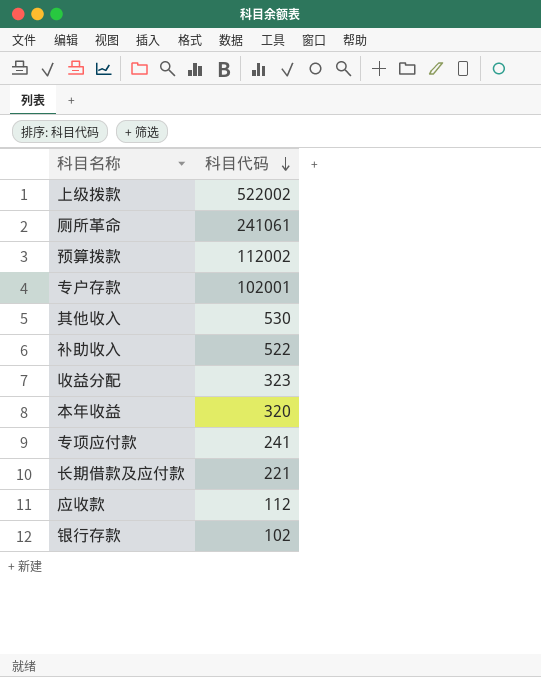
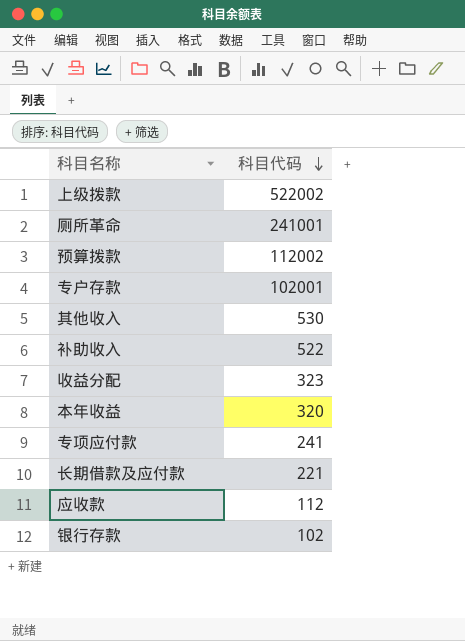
厕所革命 | 科目代码: 241061 -> 241001

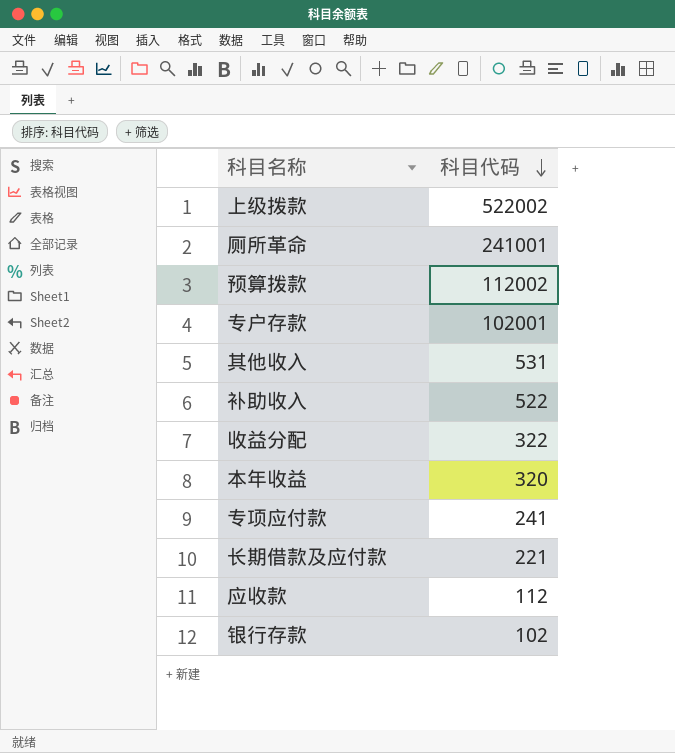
其他收入 | 科目代码: 530 -> 531
收益分配 | 科目代码: 323 -> 322

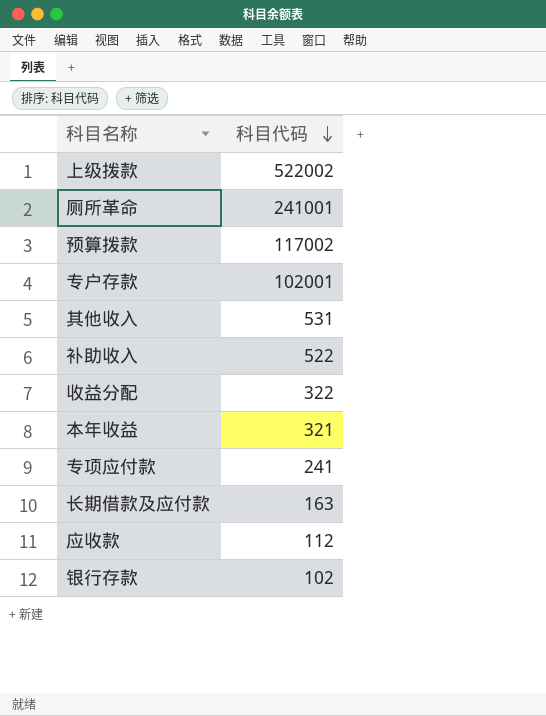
预算拨款 | 科目代码: 112002 -> 117002
本年收益 | 科目代码: 320 -> 321
长期借款及应付款 | 科目代码: 221 -> 163

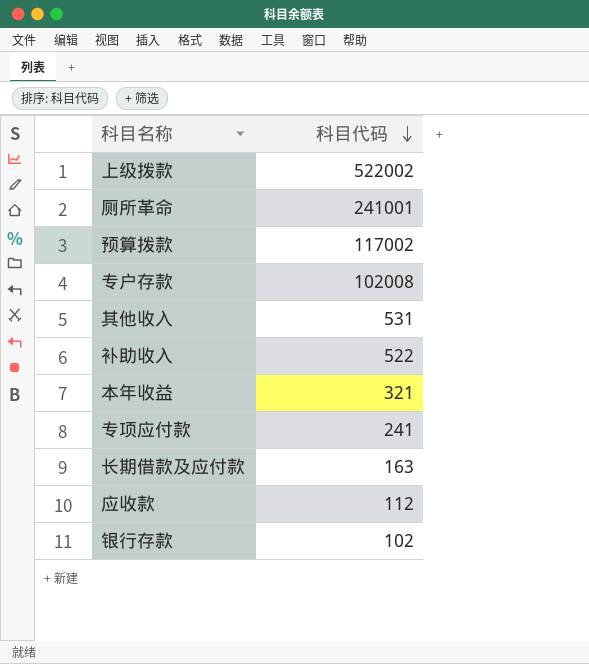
row 收益分配: 322 -> none
专户存款 | 科目代码: 102001 -> 102008

